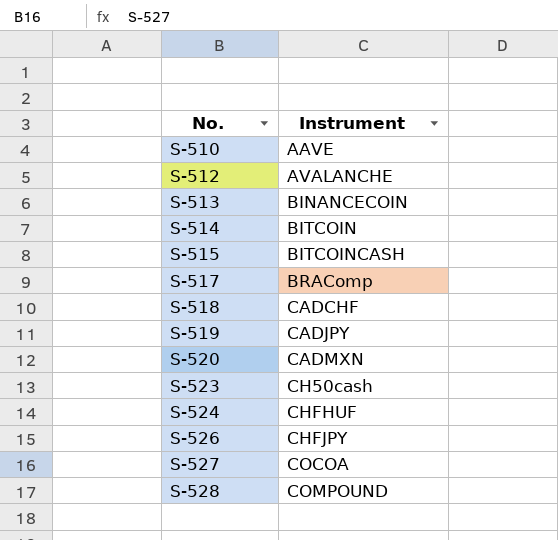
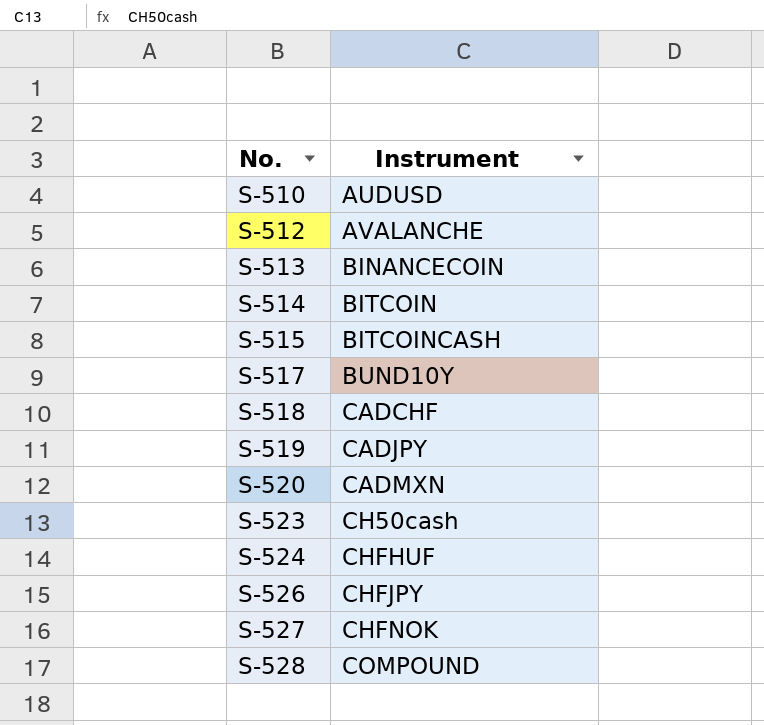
S-510 | Instrument: AAVE -> AUDUSD
S-517 | Instrument: BRAComp -> BUND10Y
S-527 | Instrument: COCOA -> CHFNOK

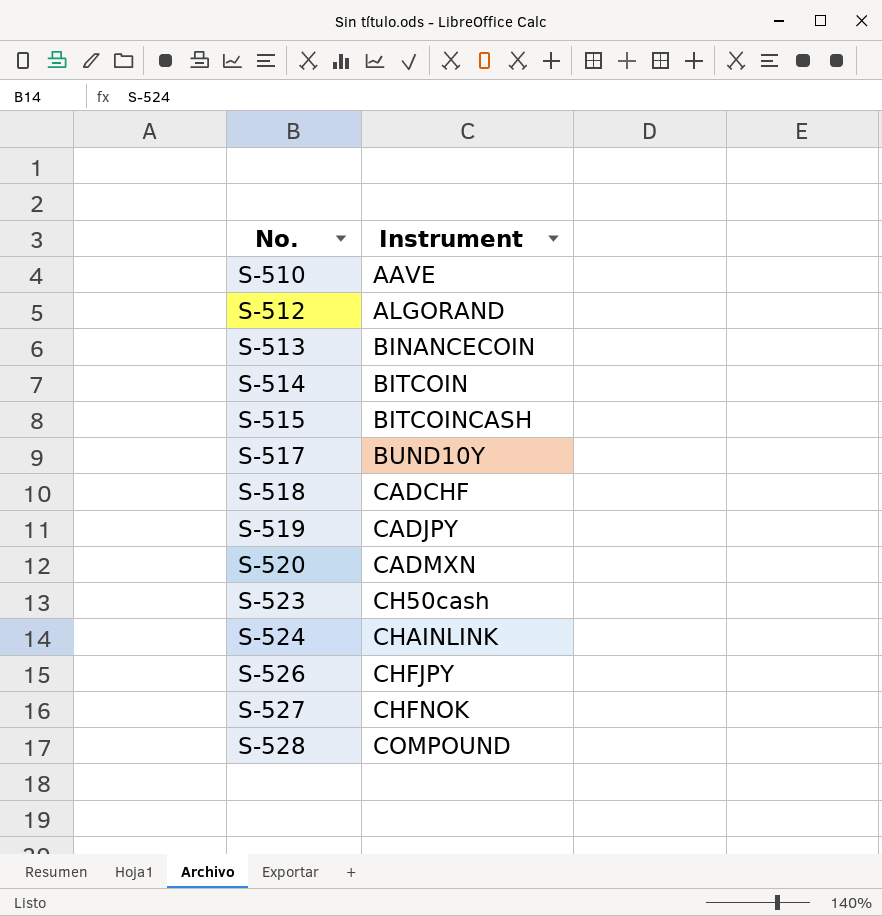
S-510 | Instrument: AUDUSD -> AAVE
S-512 | Instrument: AVALANCHE -> ALGORAND
S-524 | Instrument: CHFHUF -> CHAINLINK

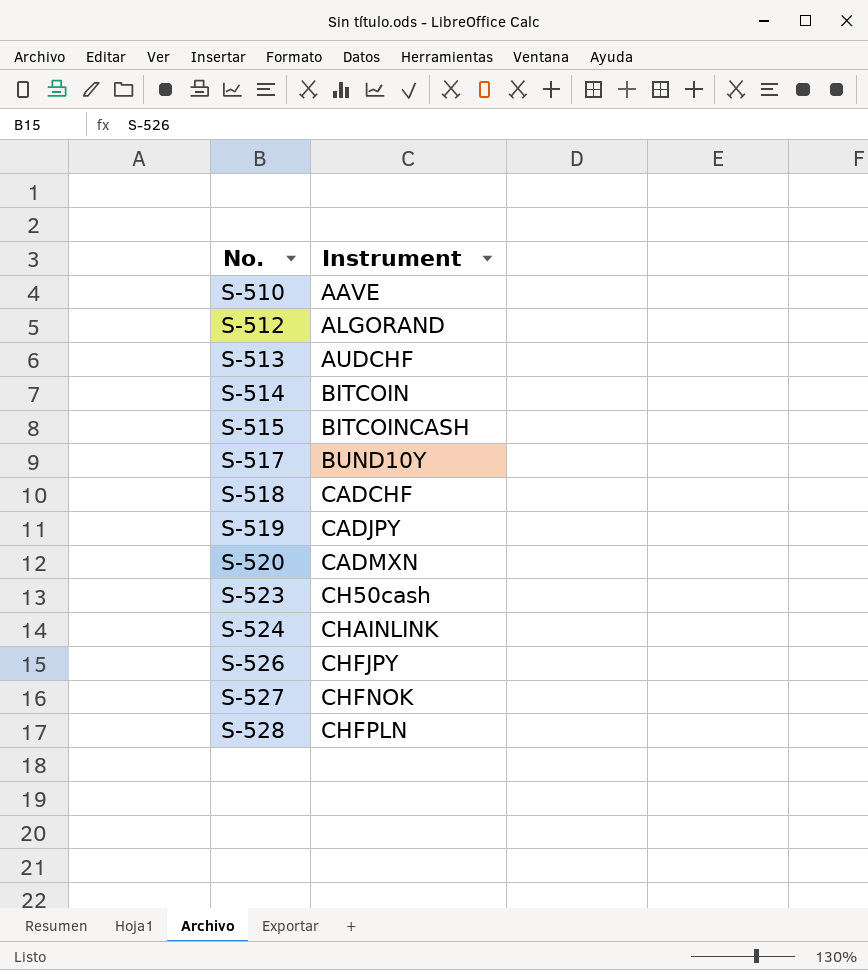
S-513 | Instrument: BINANCECOIN -> AUDCHF
S-528 | Instrument: COMPOUND -> CHFPLN

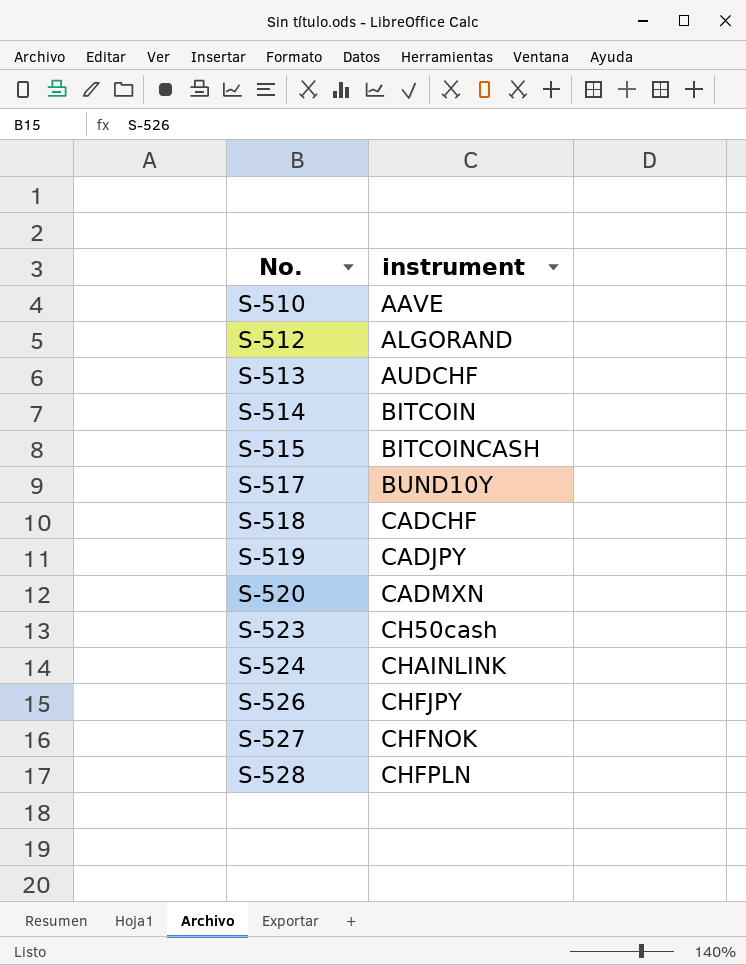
column name: Instrument -> instrument

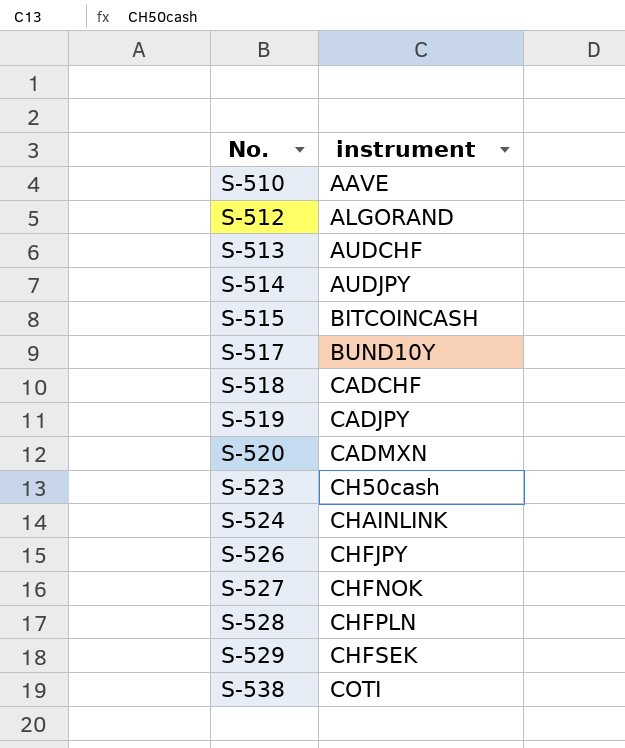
S-514 | instrument: BITCOIN -> AUDJPY
row S-529: none -> CHFSEK
row S-538: none -> COTI

